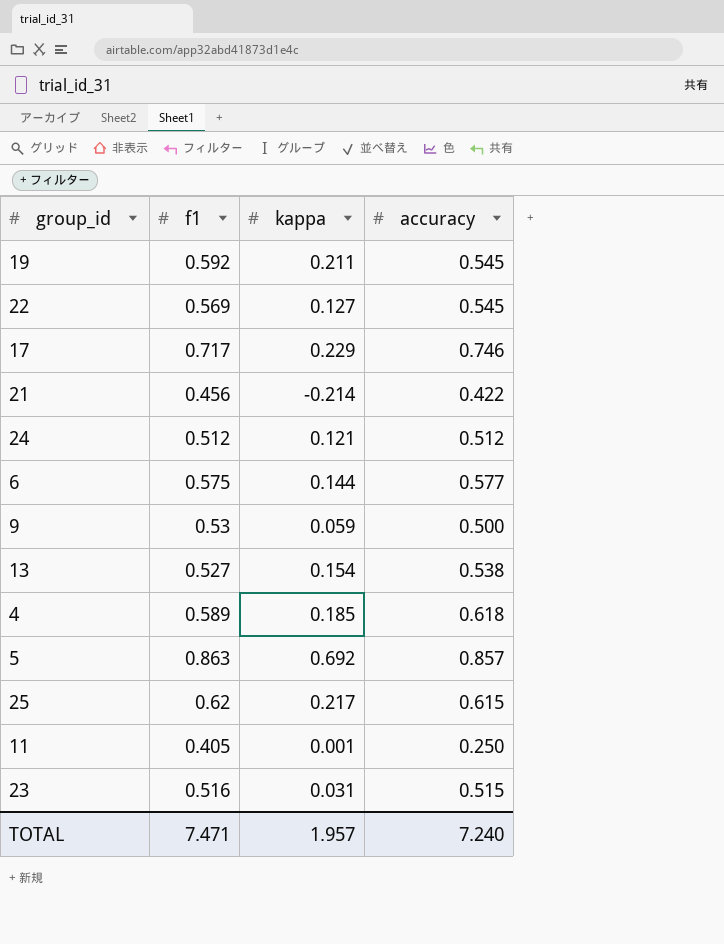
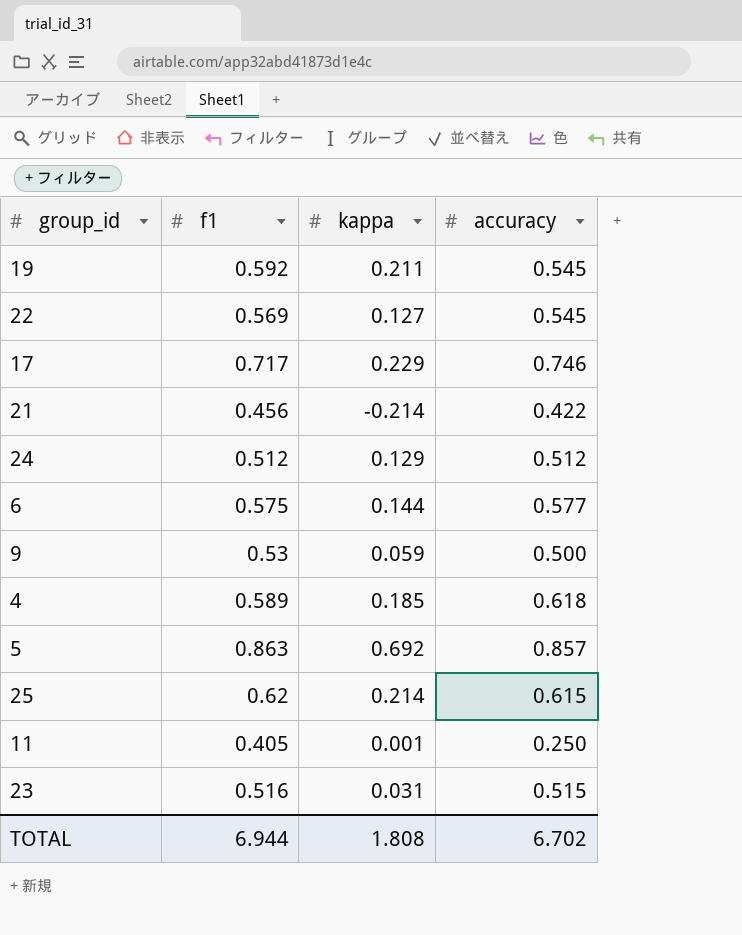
row 13: 0.527 | 0.154 | 0.538 -> none
24 | kappa: 0.121 -> 0.129
25 | kappa: 0.217 -> 0.214
TOTAL | f1: 7.471 -> 6.944
TOTAL | kappa: 1.957 -> 1.808
TOTAL | accuracy: 7.240 -> 6.702

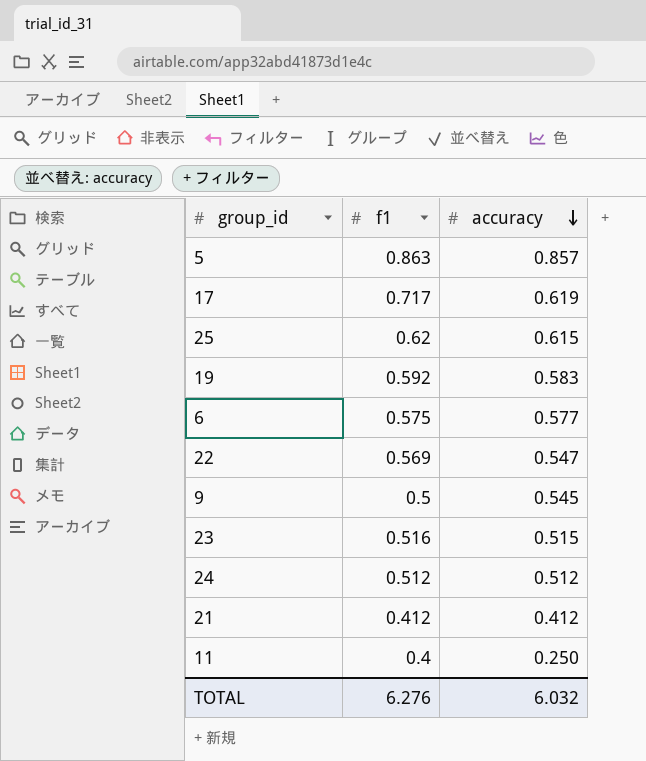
row order: none -> accuracy descending
column kappa | position: 3 -> none
row 4: 0.589 | 0.185 | 0.618 -> none
17 | accuracy: 0.746 -> 0.619
19 | accuracy: 0.545 -> 0.583
22 | accuracy: 0.545 -> 0.547
9 | f1: 0.53 -> 0.5
9 | accuracy: 0.500 -> 0.545
21 | f1: 0.456 -> 0.412
21 | accuracy: 0.422 -> 0.412
11 | f1: 0.405 -> 0.4
TOTAL | f1: 6.944 -> 6.276
TOTAL | accuracy: 6.702 -> 6.032

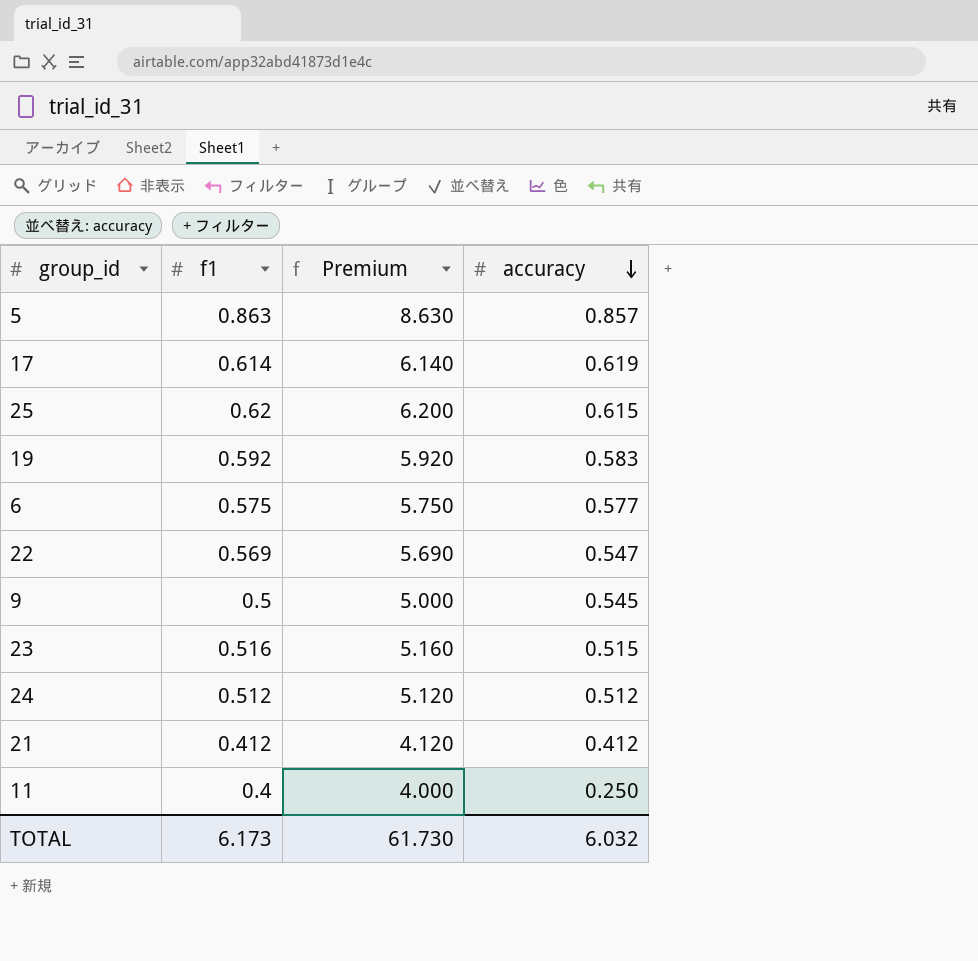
column Premium | formula: none -> [f1] * 10
17 | f1: 0.717 -> 0.614
TOTAL | f1: 6.276 -> 6.173

